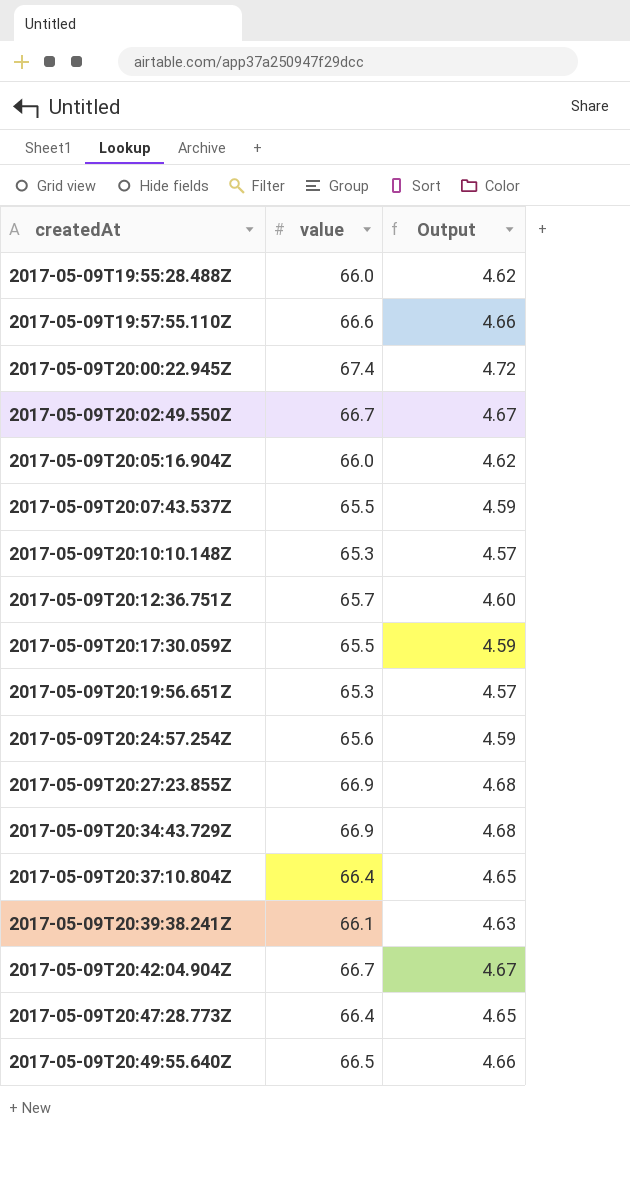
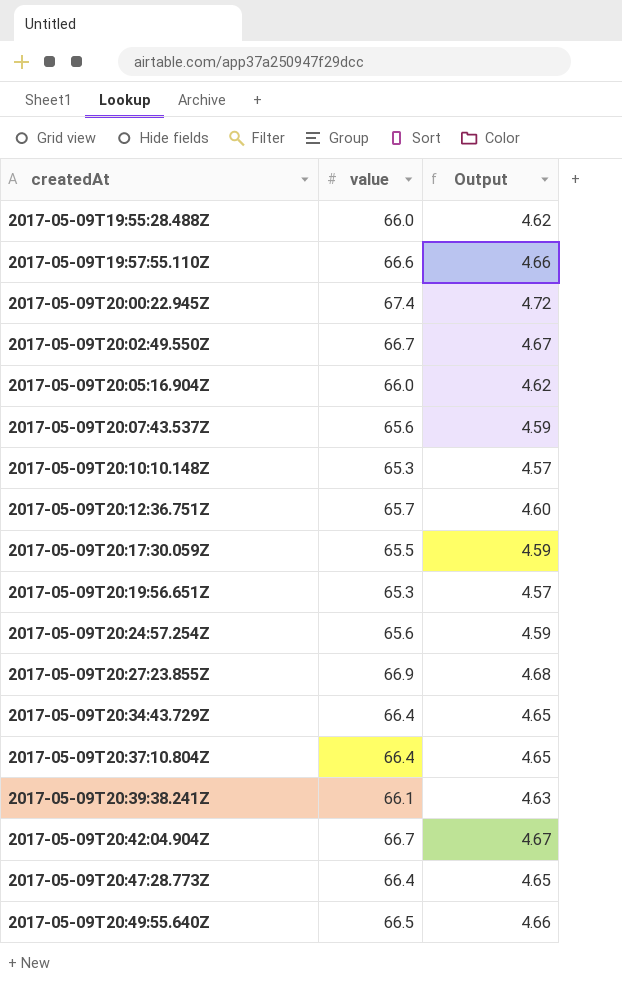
2017-05-09T20:07:43.537Z | value: 65.5 -> 65.6
2017-05-09T20:34:43.729Z | value: 66.9 -> 66.4
2017-05-09T20:34:43.729Z | Output: 4.68 -> 4.65

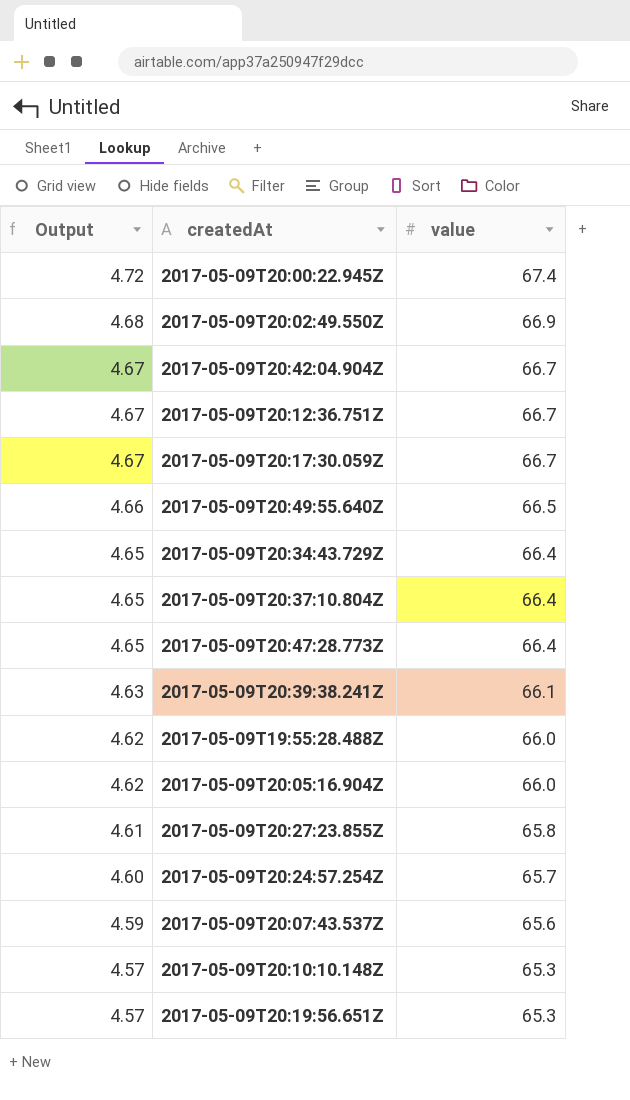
row order: createdAt ascending -> Output descending
column Output | position: 3 -> 1
row 2017-05-09T19:57:55.110Z: 66.6 | 4.66 -> none
2017-05-09T20:02:49.550Z | Output: 4.67 -> 4.68
2017-05-09T20:02:49.550Z | value: 66.7 -> 66.9
2017-05-09T20:12:36.751Z | Output: 4.60 -> 4.67
2017-05-09T20:12:36.751Z | value: 65.7 -> 66.7
2017-05-09T20:17:30.059Z | Output: 4.59 -> 4.67
2017-05-09T20:17:30.059Z | value: 65.5 -> 66.7
2017-05-09T20:27:23.855Z | Output: 4.68 -> 4.61
2017-05-09T20:27:23.855Z | value: 66.9 -> 65.8
2017-05-09T20:24:57.254Z | Output: 4.59 -> 4.60
2017-05-09T20:24:57.254Z | value: 65.6 -> 65.7

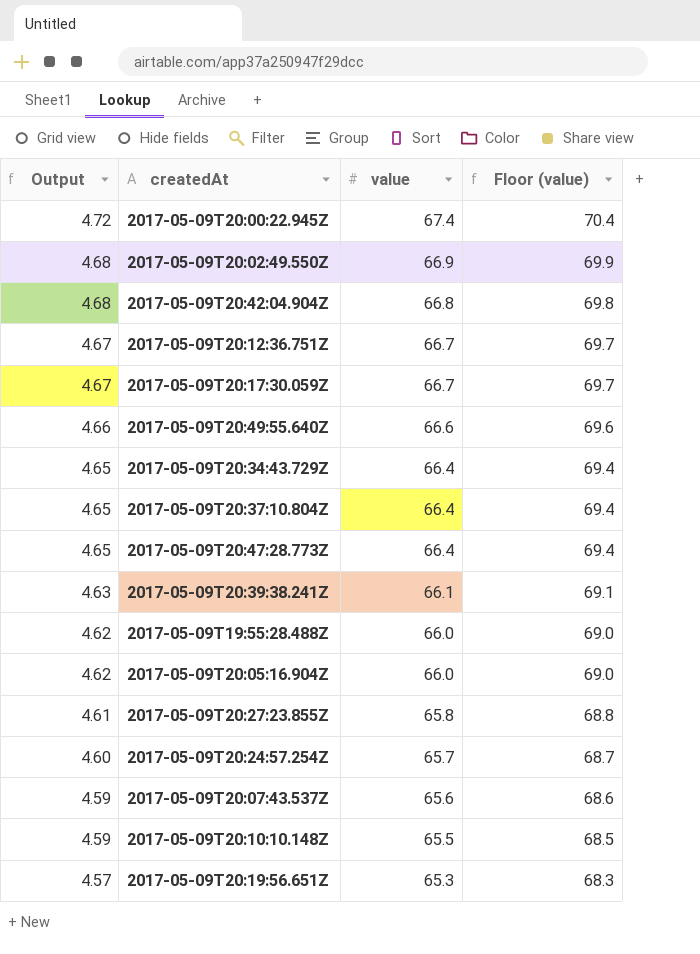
column Floor (value) | formula: none -> [value] + 3
2017-05-09T20:42:04.904Z | Output: 4.67 -> 4.68
2017-05-09T20:42:04.904Z | value: 66.7 -> 66.8
2017-05-09T20:49:55.640Z | value: 66.5 -> 66.6
2017-05-09T20:10:10.148Z | Output: 4.57 -> 4.59
2017-05-09T20:10:10.148Z | value: 65.3 -> 65.5

